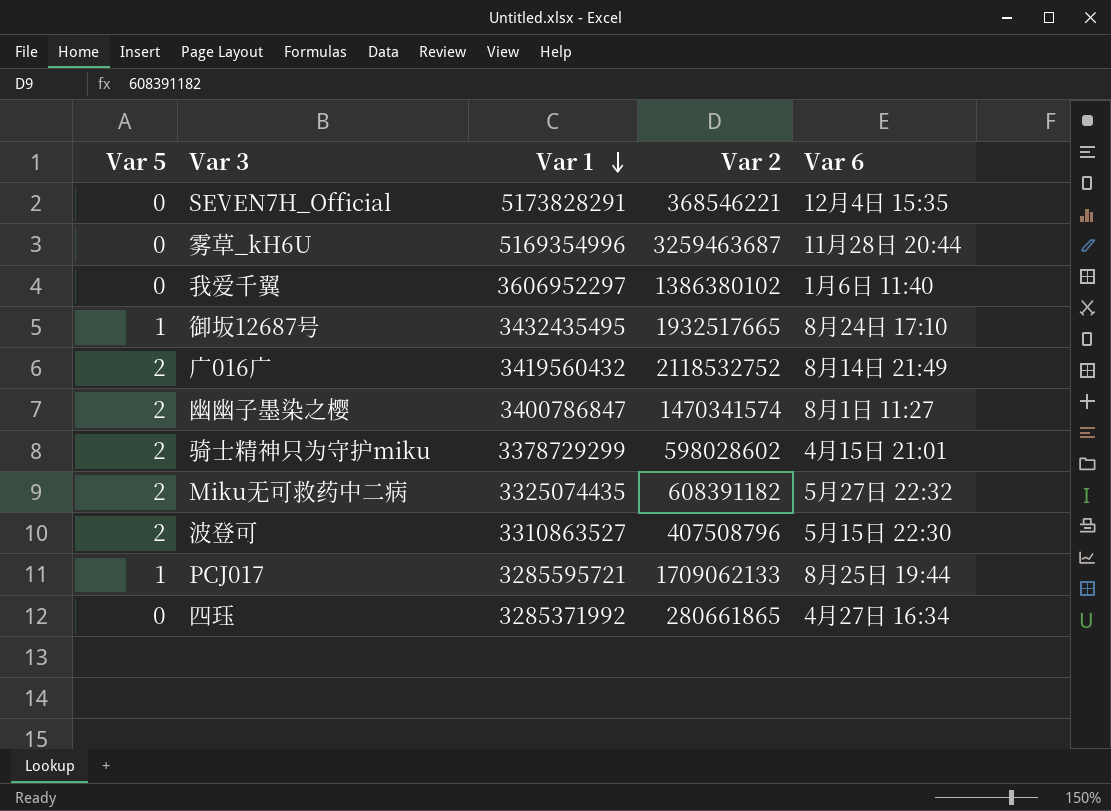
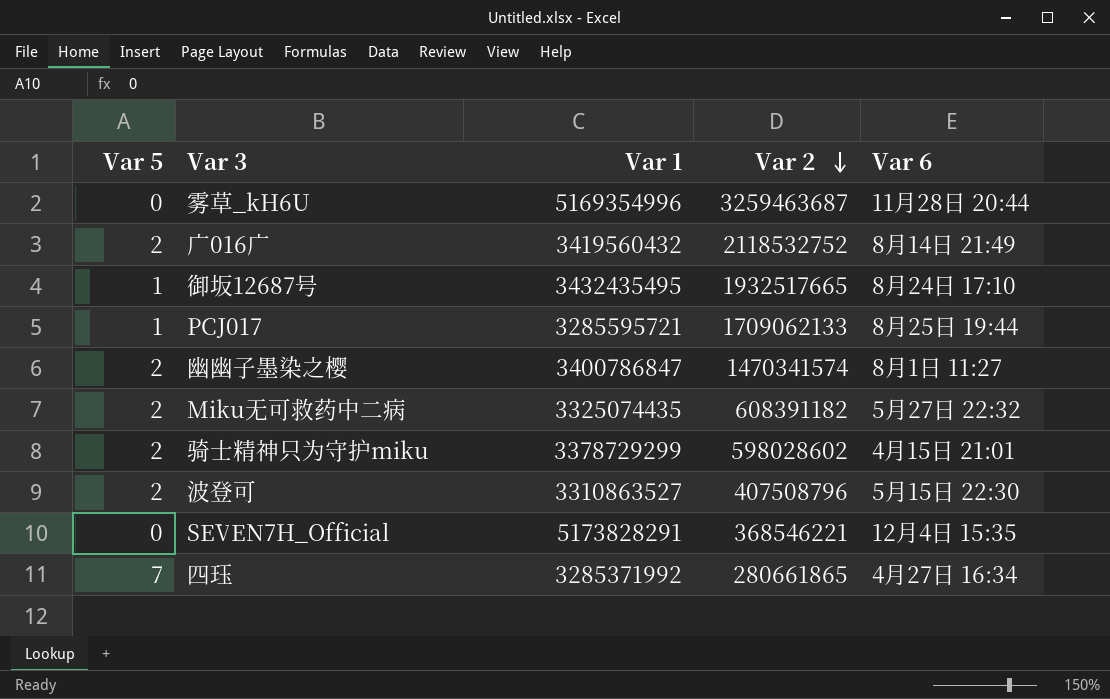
row order: Var 1 descending -> Var 2 descending
row 我爱千翼: 0 | 3606952297 | 1386380102 | 1月6日 11:40 -> none
四珏 | Var 5: 0 -> 7

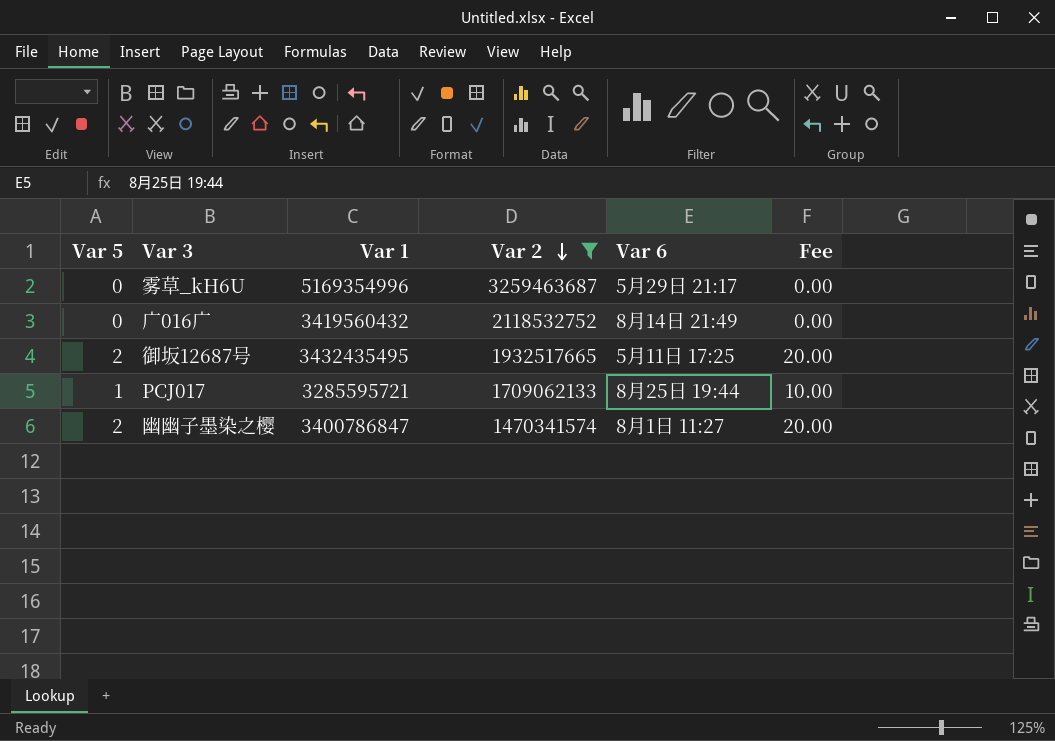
filter: none -> Var 2 >= 1470341574
column Fee | formula: none -> [Var 5] * 10
雾草_kH6U | Var 6: 11月28日 20:44 -> 5月29日 21:17
广016广 | Var 5: 2 -> 0
御坂12687号 | Var 5: 1 -> 2
御坂12687号 | Var 6: 8月24日 17:10 -> 5月11日 17:25

